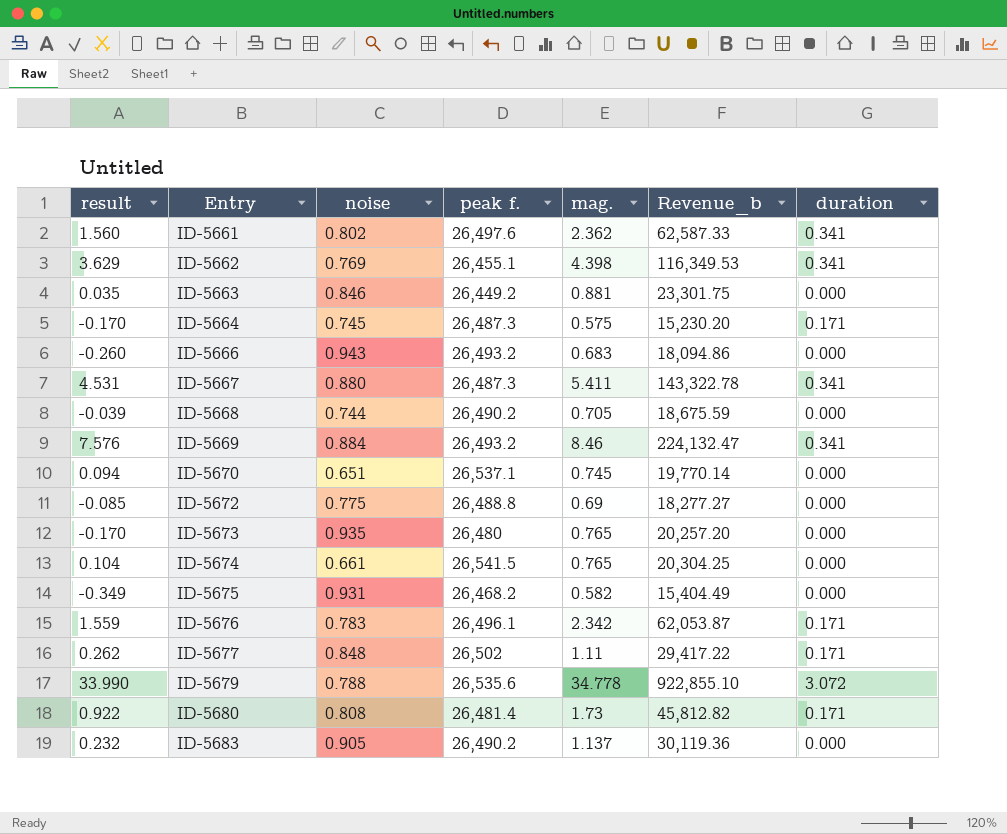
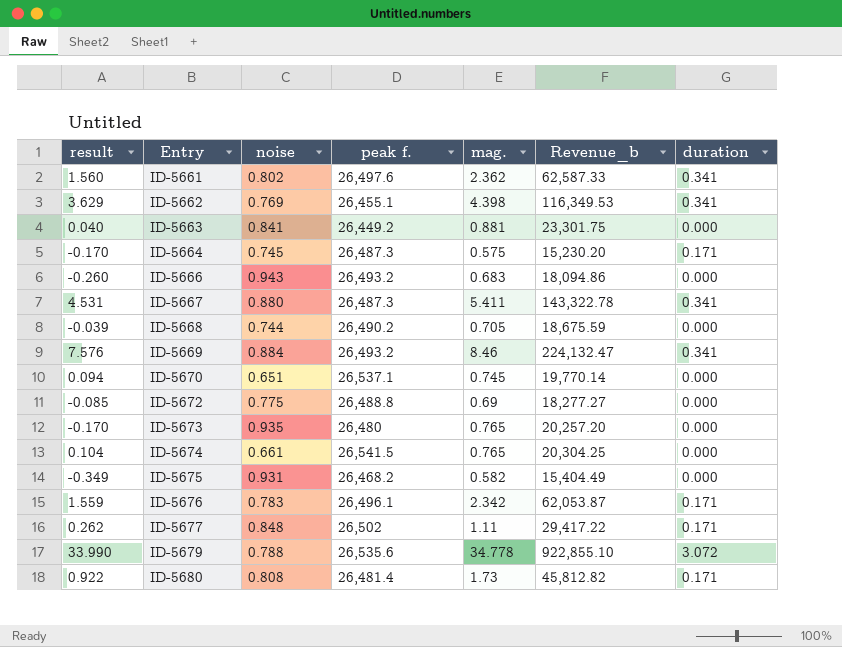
row ID-5683: 0.232 | 0.905 | 26,490.2 | 1.137 | 30,119.36 | 0.000 -> none
ID-5663 | result: 0.035 -> 0.040
ID-5663 | noise: 0.846 -> 0.841

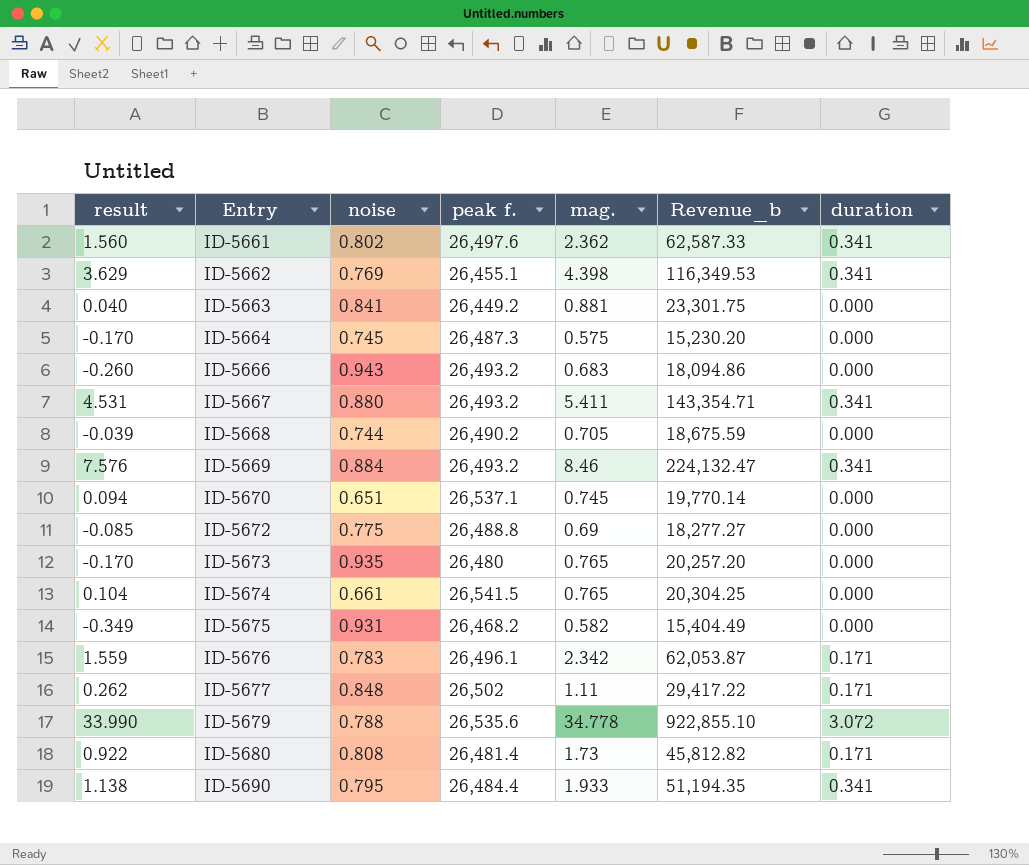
ID-5664 | duration: 0.171 -> 0.000
ID-5667 | peak f.: 26,487.3 -> 26,493.2
ID-5667 | Revenue_b: 143,322.78 -> 143,354.71
row ID-5690: none -> 1.138 | 0.795 | 26,484.4 | 1.933 | 51,194.35 | 0.341

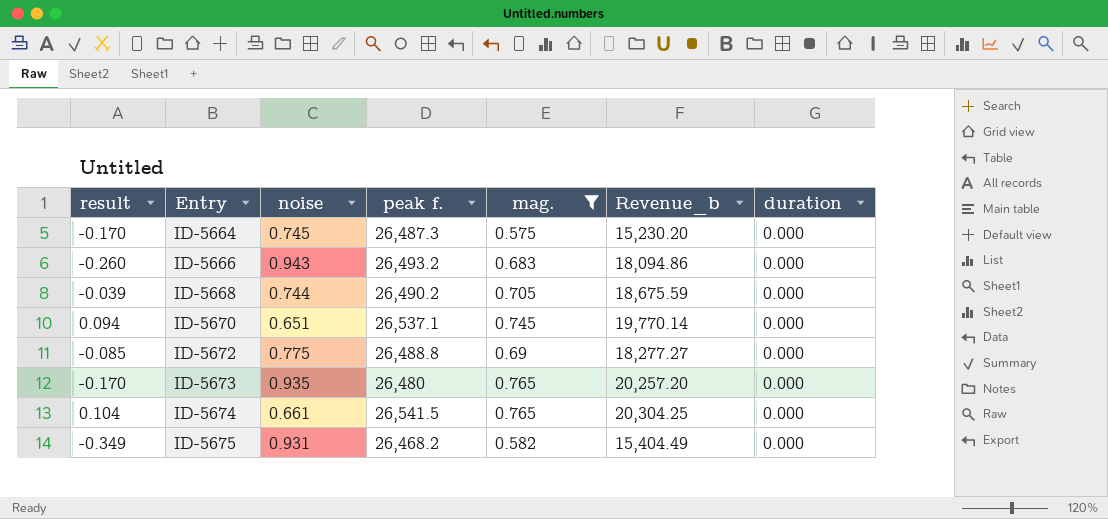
filter: none -> mag. <= 0.765

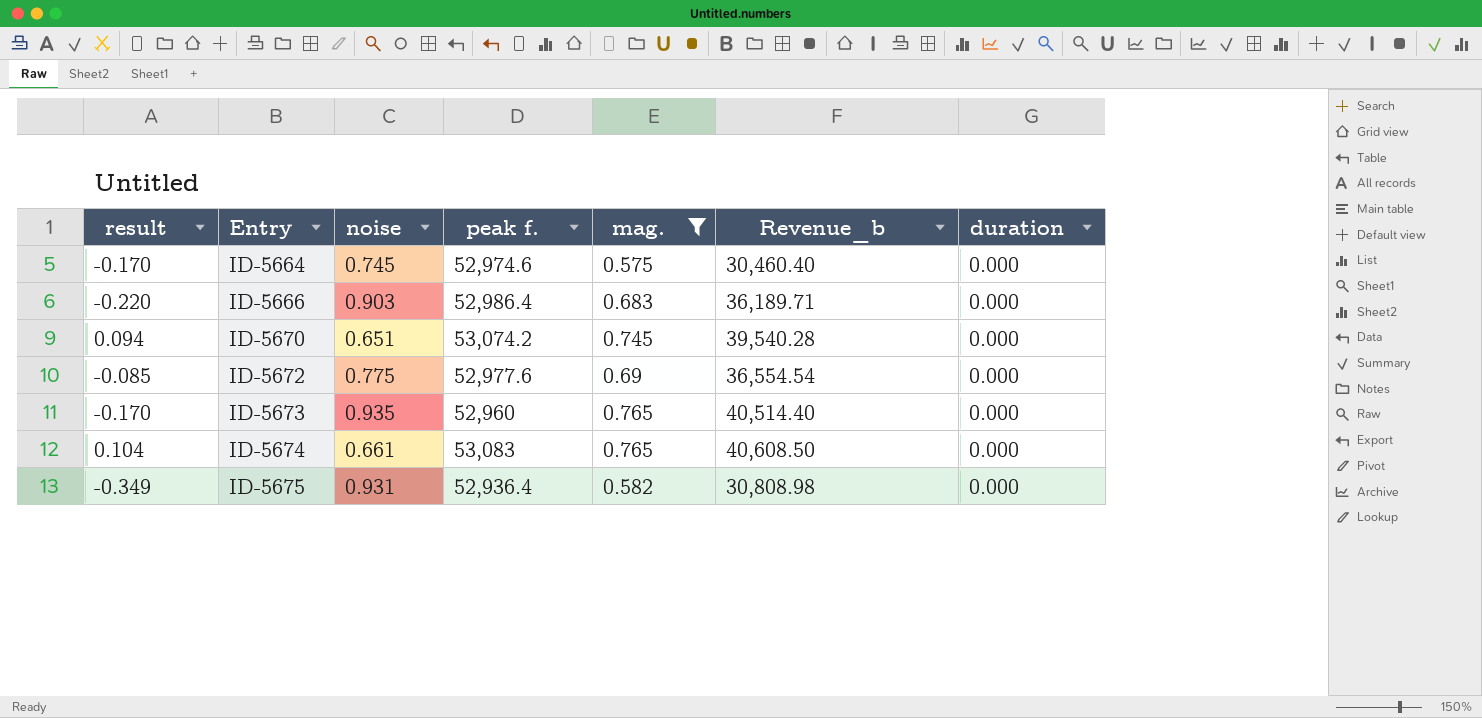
row ID-5668: -0.039 | 0.744 | 26,490.2 | 0.705 | 18,675.59 | 0.000 -> none
ID-5664 | peak f.: 26,487.3 -> 52,974.6
ID-5664 | Revenue_b: 15,230.20 -> 30,460.40
ID-5666 | result: -0.260 -> -0.220
ID-5666 | noise: 0.943 -> 0.903
ID-5666 | peak f.: 26,493.2 -> 52,986.4
ID-5666 | Revenue_b: 18,094.86 -> 36,189.71
ID-5670 | peak f.: 26,537.1 -> 53,074.2
ID-5670 | Revenue_b: 19,770.14 -> 39,540.28
ID-5672 | peak f.: 26,488.8 -> 52,977.6
ID-5672 | Revenue_b: 18,277.27 -> 36,554.54
ID-5673 | peak f.: 26,480 -> 52,960
ID-5673 | Revenue_b: 20,257.20 -> 40,514.40
ID-5674 | peak f.: 26,541.5 -> 53,083
ID-5674 | Revenue_b: 20,304.25 -> 40,608.50
ID-5675 | peak f.: 26,468.2 -> 52,936.4
ID-5675 | Revenue_b: 15,404.49 -> 30,808.98

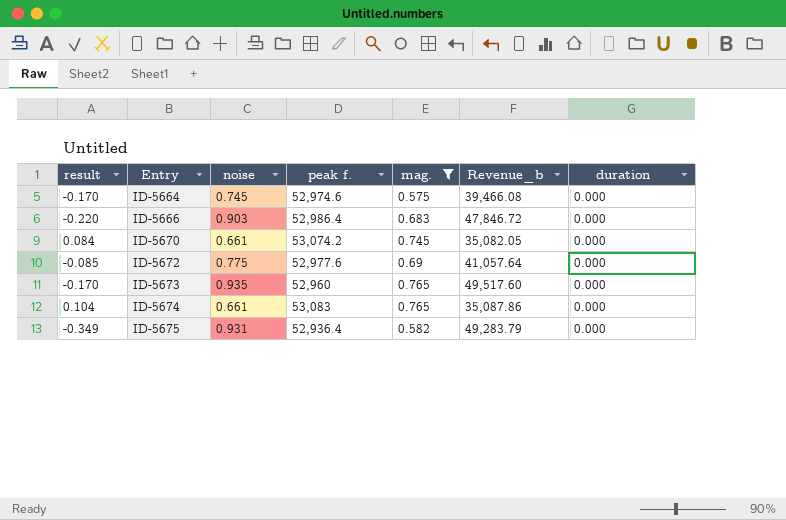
column Revenue_b | formula: [peak f.] * [mag.] -> [noise] * [peak f.]
ID-5670 | result: 0.094 -> 0.084
ID-5670 | noise: 0.651 -> 0.661

